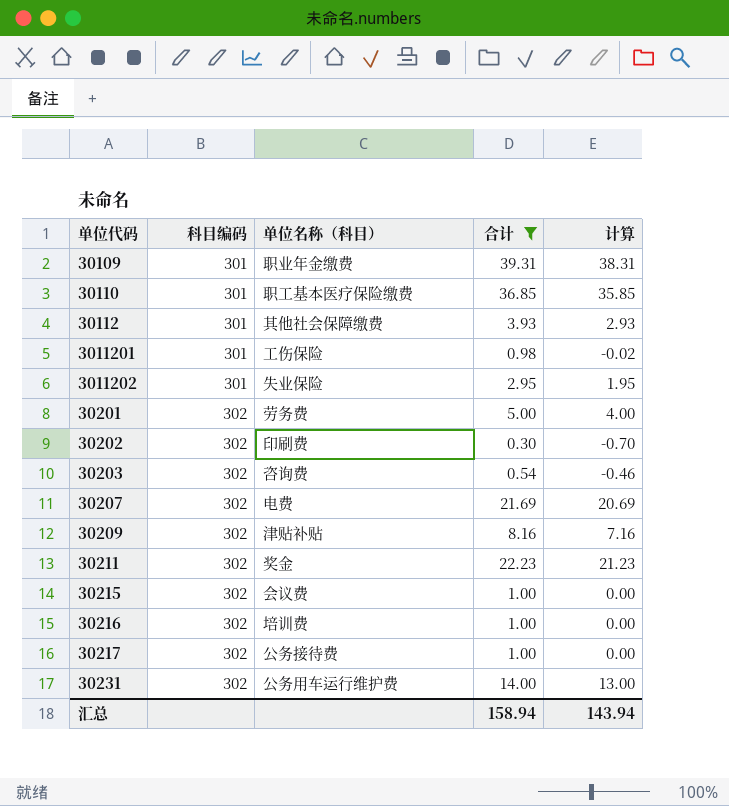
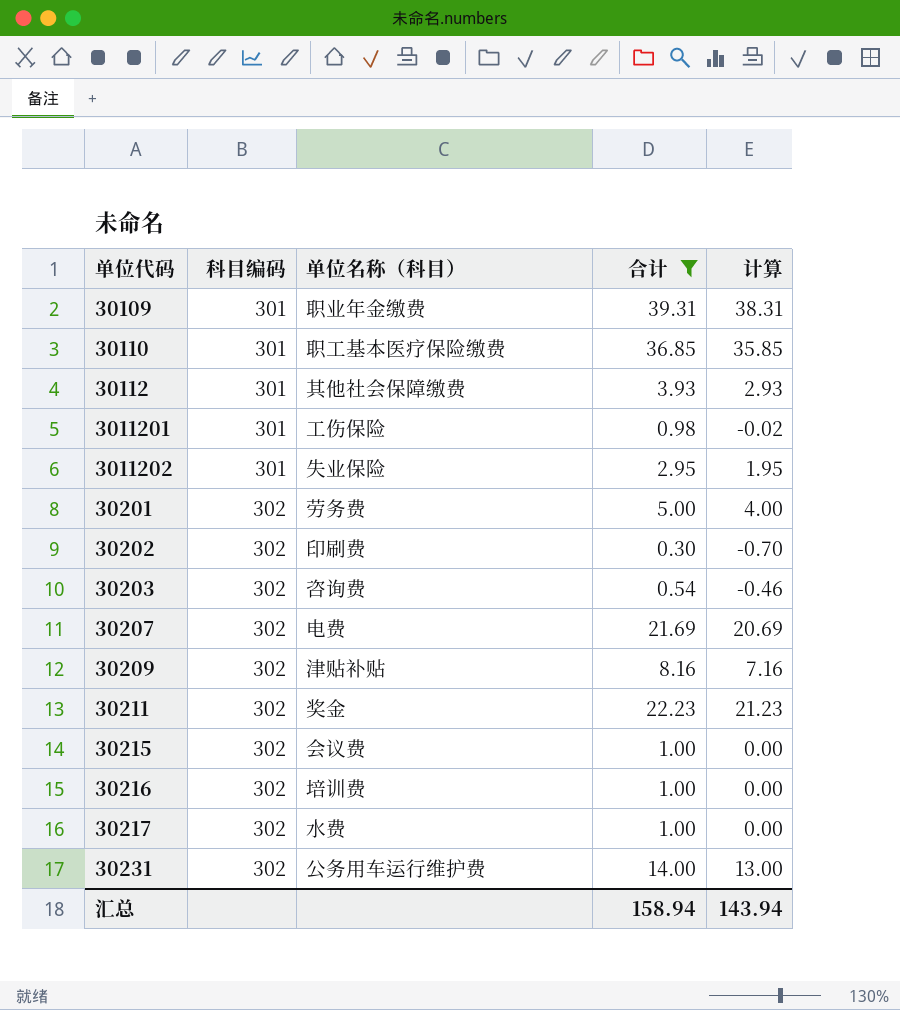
30217 | 单位名称（科目）: 公务接待费 -> 水费

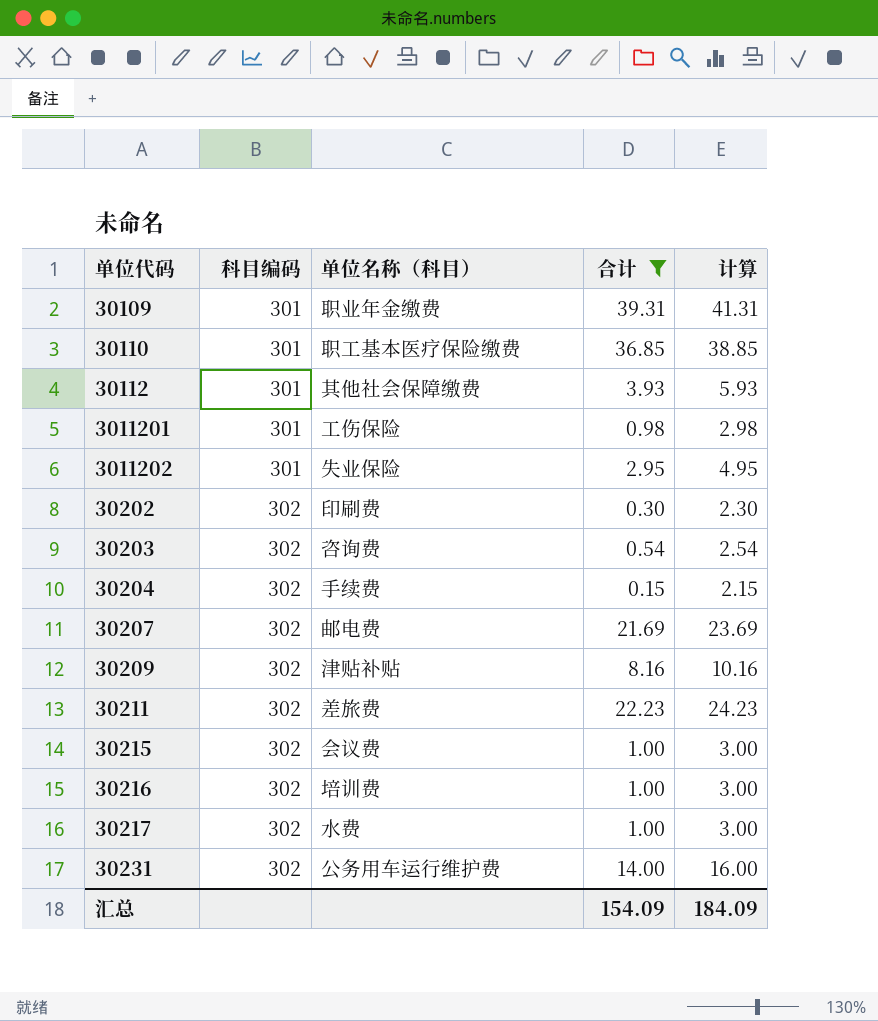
column 计算 | formula: [合计] - 1 -> [合计] + 2
row 30201: 302 | 劳务费 | 5.00 | 4.00 -> none
row 30204: none -> 302 | 手续费 | 0.15 | 2.15
30207 | 单位名称（科目）: 电费 -> 邮电费
30211 | 单位名称（科目）: 奖金 -> 差旅费
汇总 | 合计: 158.94 -> 154.09
汇总 | 计算: 143.94 -> 184.09

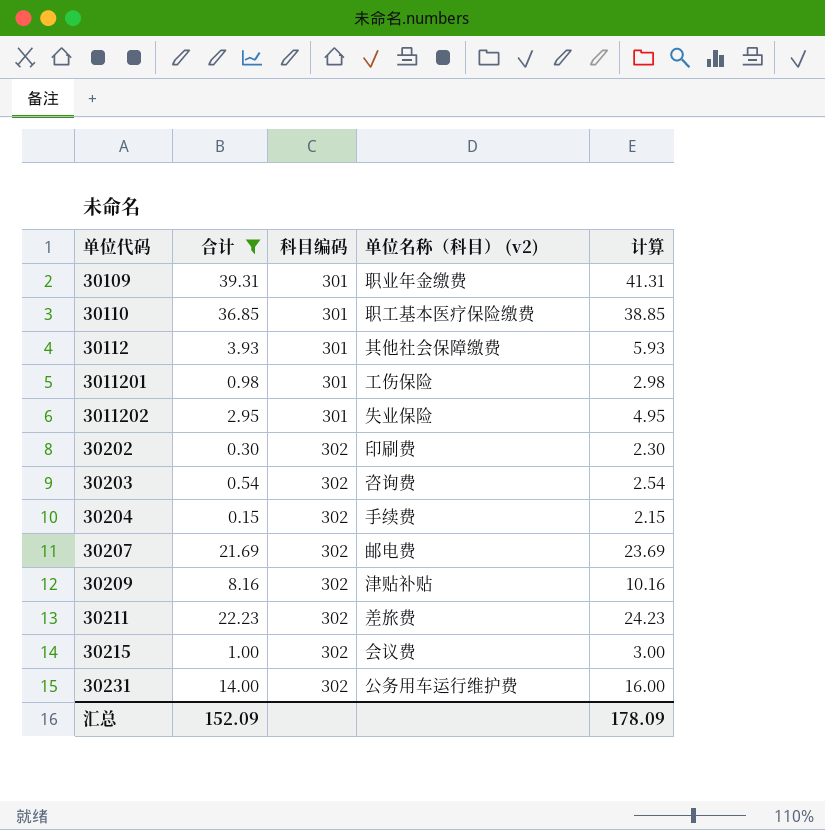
column 合计 | position: 4 -> 2
column name: 单位名称（科目） -> 单位名称（科目） (v2)
row 30216: 302 | 培训费 | 1.00 | 3.00 -> none
row 30217: 302 | 水费 | 1.00 | 3.00 -> none
汇总 | 合计: 154.09 -> 152.09
汇总 | 计算: 184.09 -> 178.09

